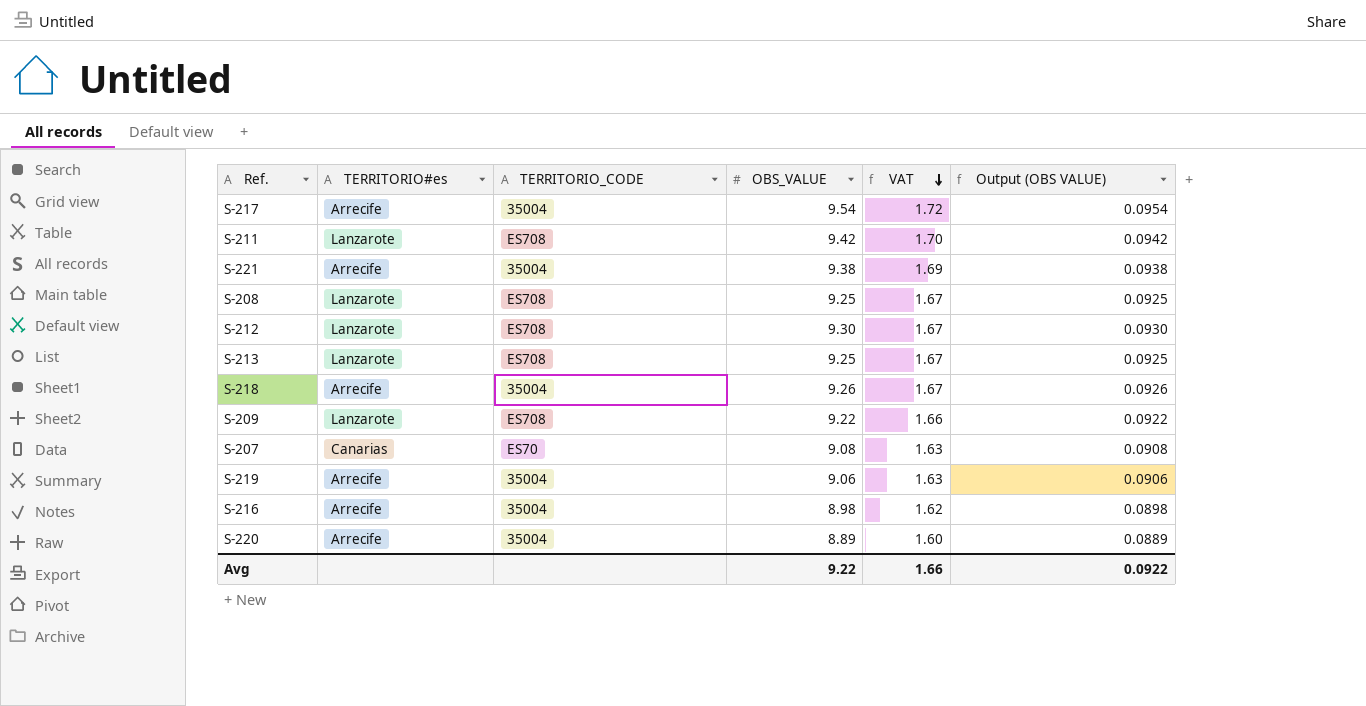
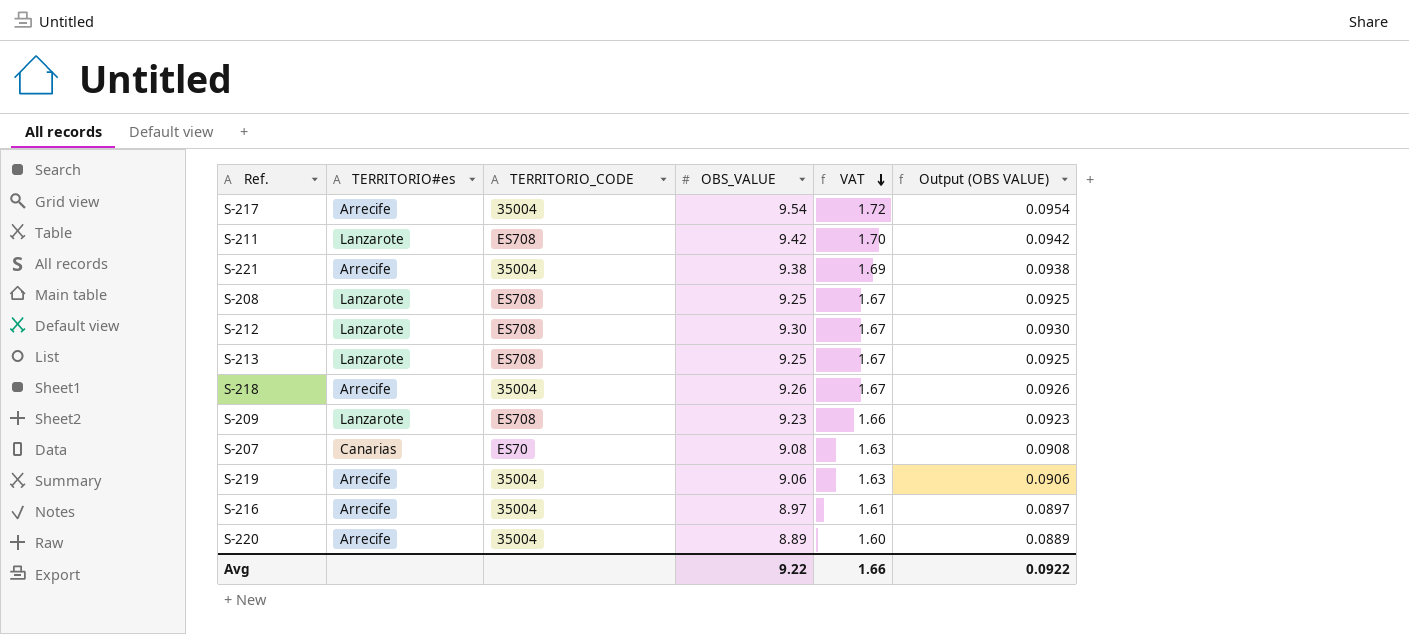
S-209 | OBS_VALUE: 9.22 -> 9.23
S-209 | Output (OBS VALUE): 0.0922 -> 0.0923
S-216 | OBS_VALUE: 8.98 -> 8.97
S-216 | VAT: 1.62 -> 1.61
S-216 | Output (OBS VALUE): 0.0898 -> 0.0897

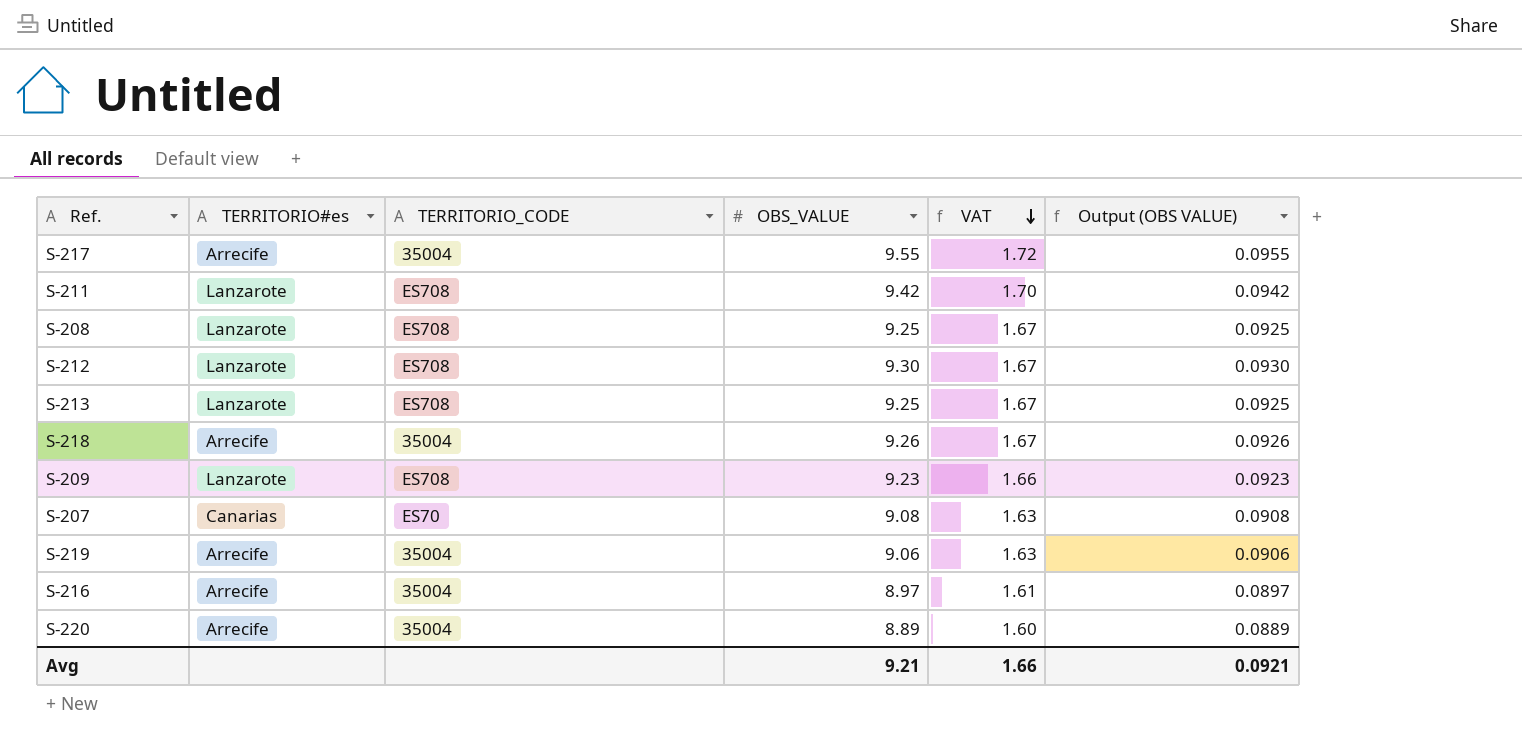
row S-221: Arrecife | 35004 | 9.38 | 1.69 | 0.0938 -> none
S-217 | OBS_VALUE: 9.54 -> 9.55
S-217 | Output (OBS VALUE): 0.0954 -> 0.0955
Avg | OBS_VALUE: 9.22 -> 9.21
Avg | Output (OBS VALUE): 0.0922 -> 0.0921

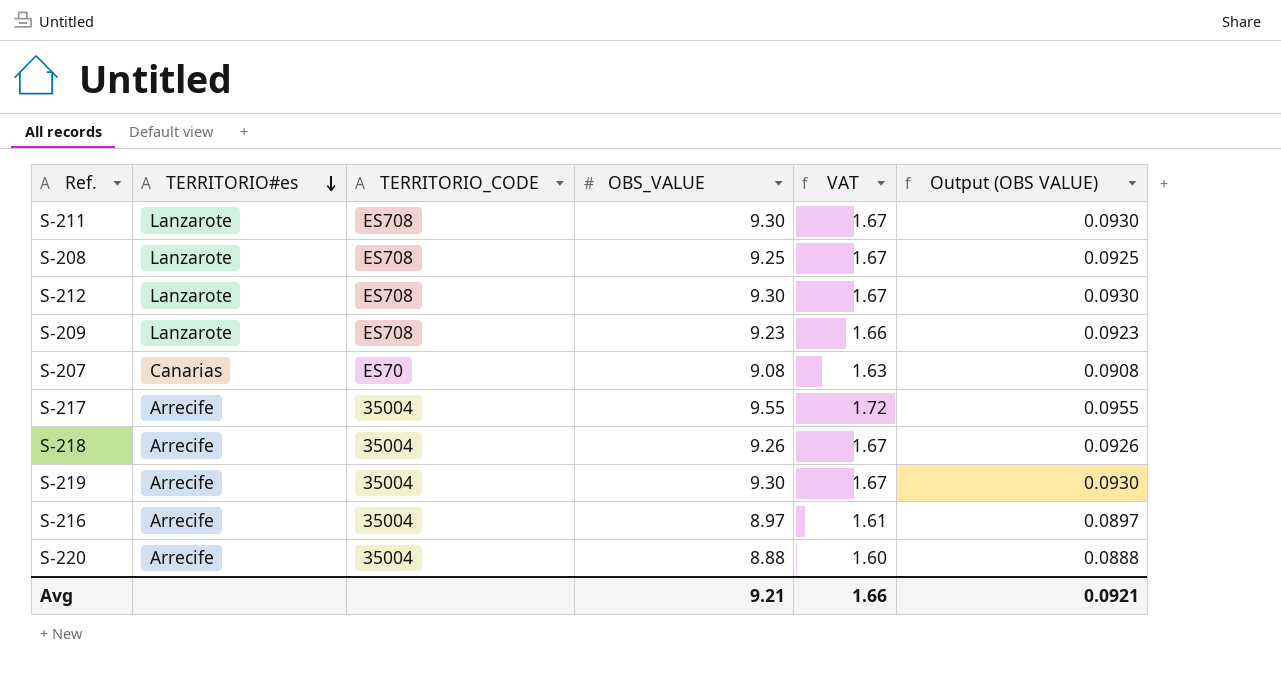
row order: VAT descending -> TERRITORIO#es descending
row S-213: Lanzarote | ES708 | 9.25 | 1.67 | 0.0925 -> none
S-211 | OBS_VALUE: 9.42 -> 9.30
S-211 | VAT: 1.70 -> 1.67
S-211 | Output (OBS VALUE): 0.0942 -> 0.0930
S-219 | OBS_VALUE: 9.06 -> 9.30
S-219 | VAT: 1.63 -> 1.67
S-219 | Output (OBS VALUE): 0.0906 -> 0.0930
S-220 | OBS_VALUE: 8.89 -> 8.88
S-220 | Output (OBS VALUE): 0.0889 -> 0.0888

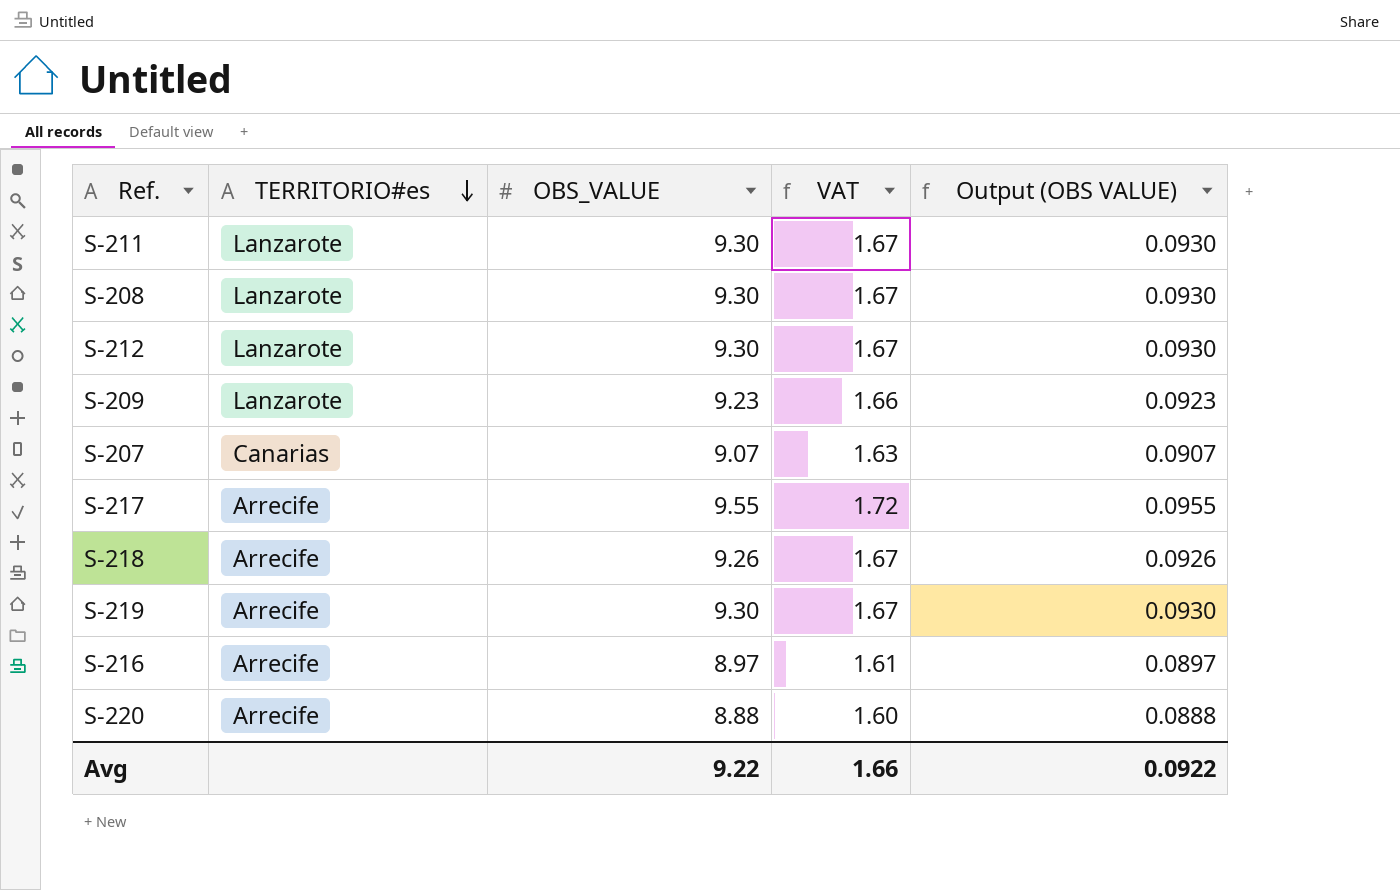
column TERRITORIO_CODE | position: 3 -> none
S-208 | OBS_VALUE: 9.25 -> 9.30
S-208 | Output (OBS VALUE): 0.0925 -> 0.0930
S-207 | OBS_VALUE: 9.08 -> 9.07
S-207 | Output (OBS VALUE): 0.0908 -> 0.0907
Avg | OBS_VALUE: 9.21 -> 9.22
Avg | Output (OBS VALUE): 0.0921 -> 0.0922

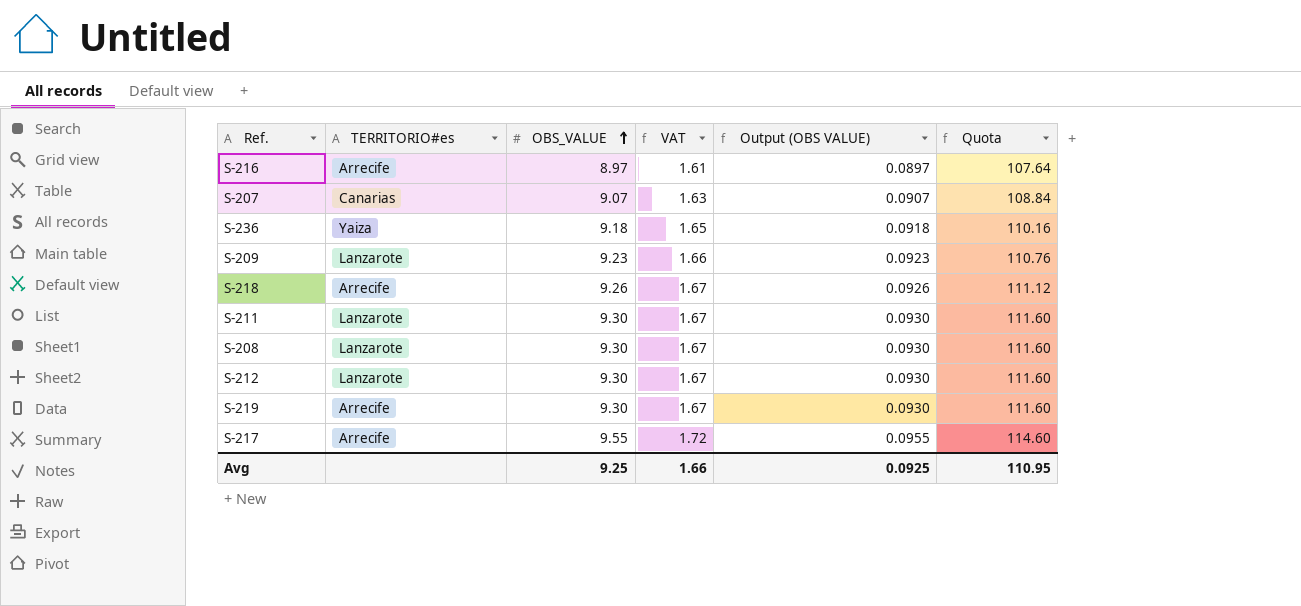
row order: TERRITORIO#es descending -> OBS_VALUE ascending
column Quota | formula: none -> [OBS_VALUE] * 12
row S-220: Arrecife | 8.88 | 1.60 | 0.0888 -> none
row S-236: none -> Yaiza | 9.18 | 1.65 | 0.0918 | 110.16
Avg | OBS_VALUE: 9.22 -> 9.25
Avg | Output (OBS VALUE): 0.0922 -> 0.0925

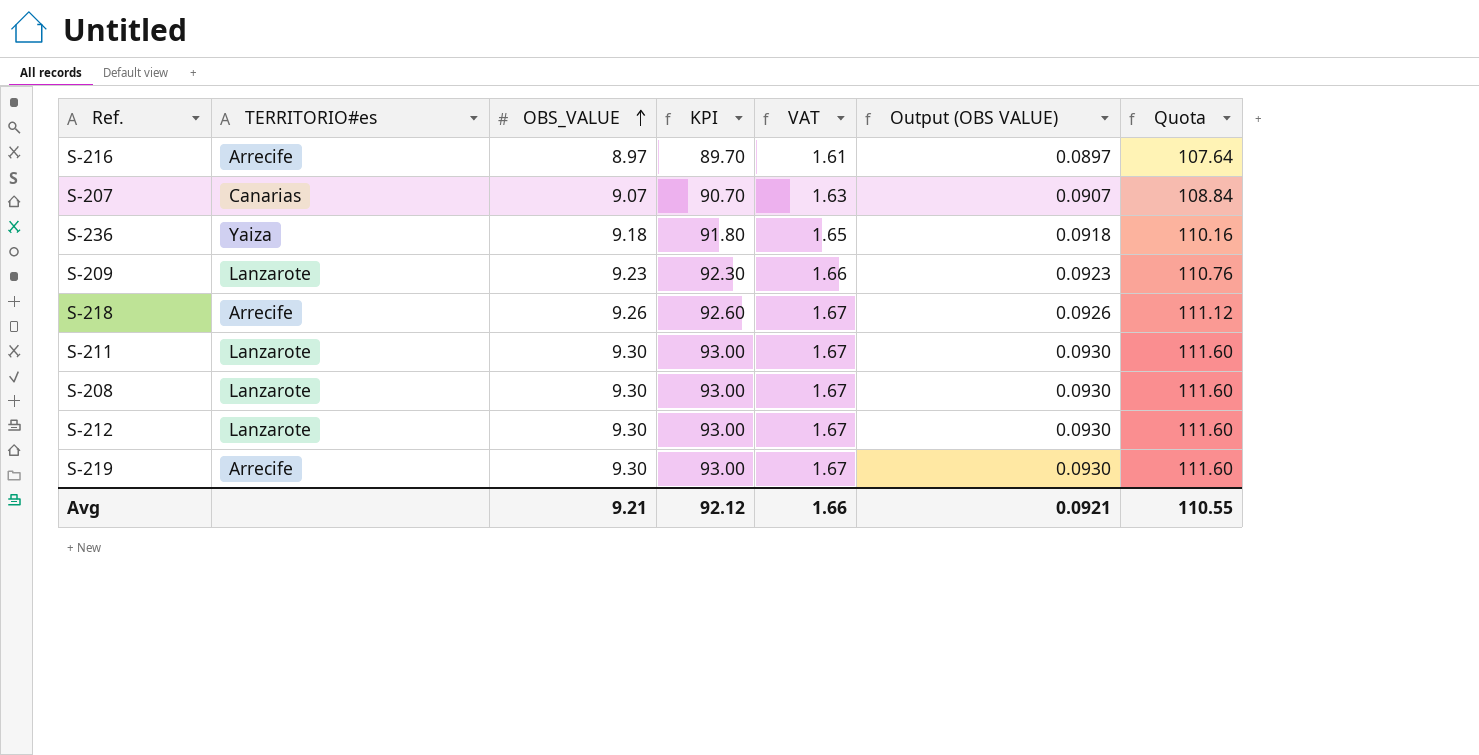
column KPI | formula: none -> [OBS_VALUE] * 10
row S-217: Arrecife | 9.55 | 1.72 | 0.0955 | 114.60 -> none
Avg | OBS_VALUE: 9.25 -> 9.21
Avg | Output (OBS VALUE): 0.0925 -> 0.0921
Avg | Quota: 110.95 -> 110.55

